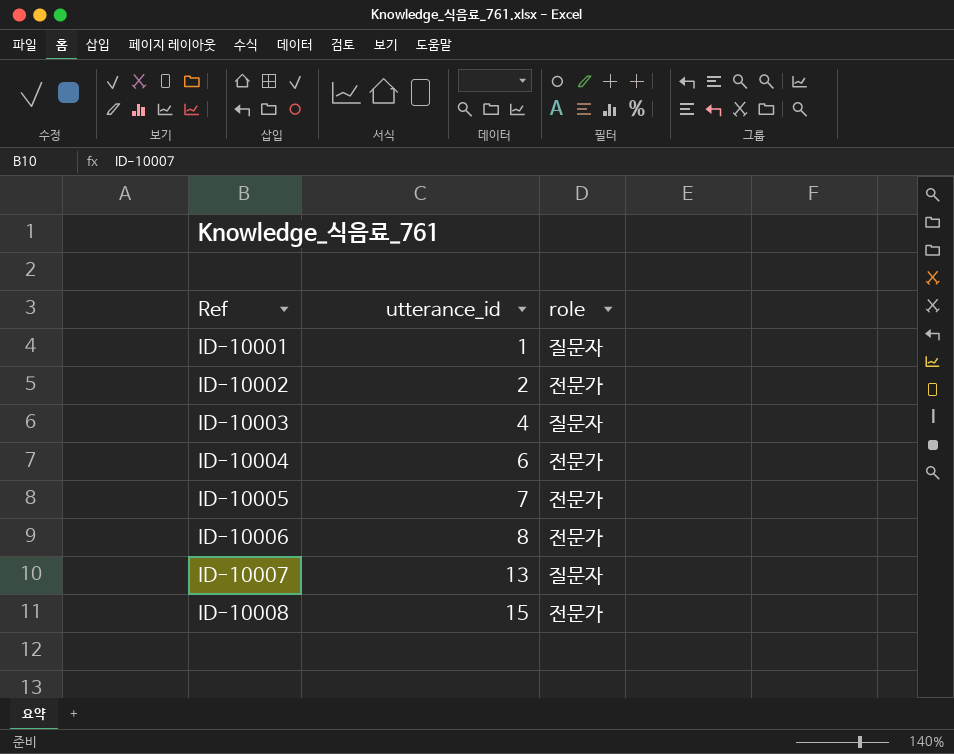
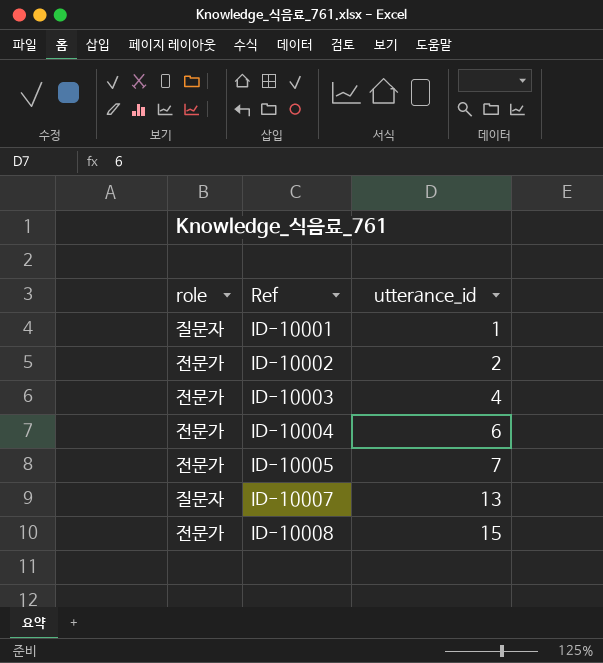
column role | position: 3 -> 1
row ID-10006: 8 | 전문가 -> none
ID-10003 | role: 질문자 -> 전문가

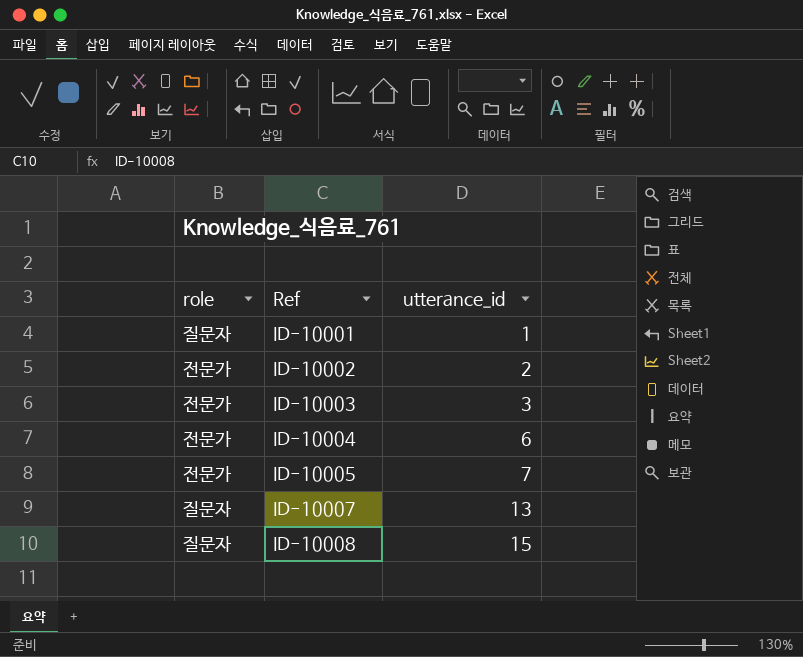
ID-10003 | utterance_id: 4 -> 3
ID-10008 | role: 전문가 -> 질문자

